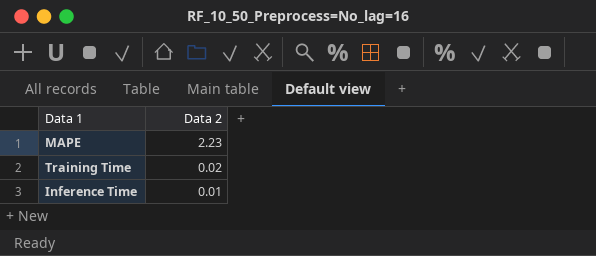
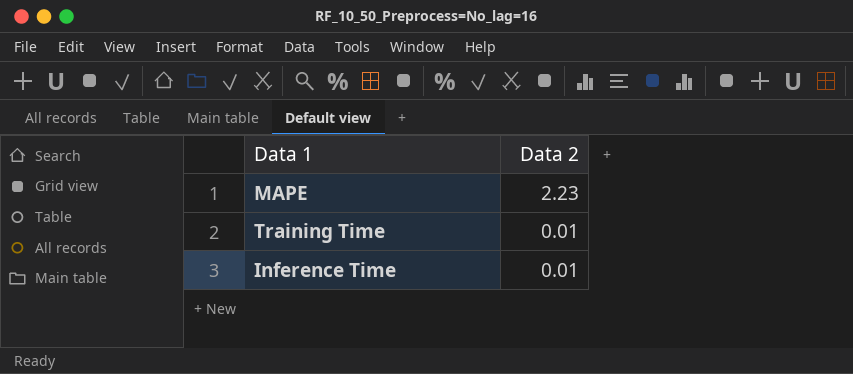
Training Time | Data 2: 0.02 -> 0.01

